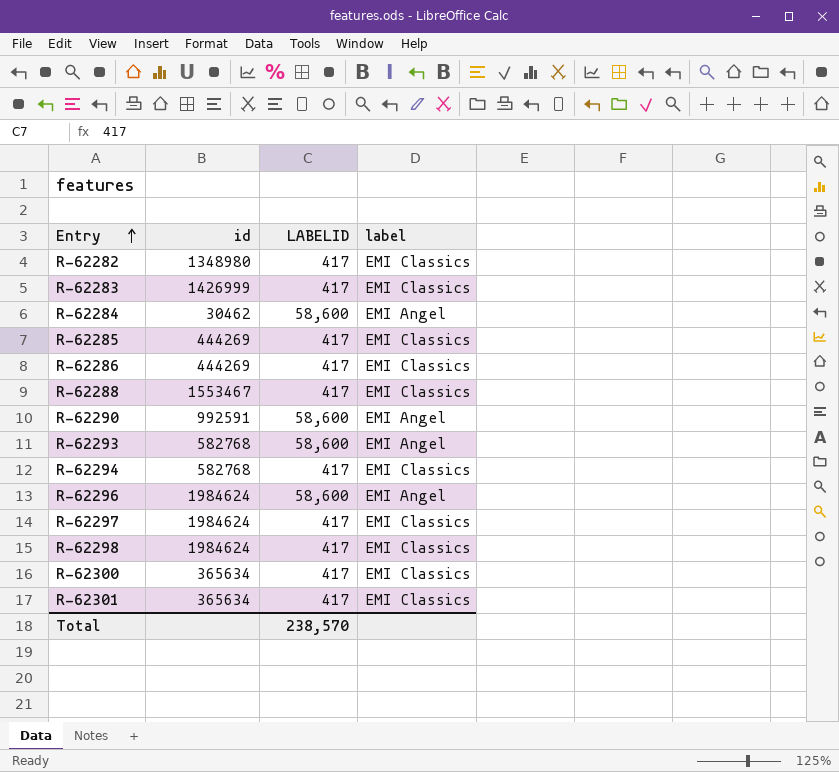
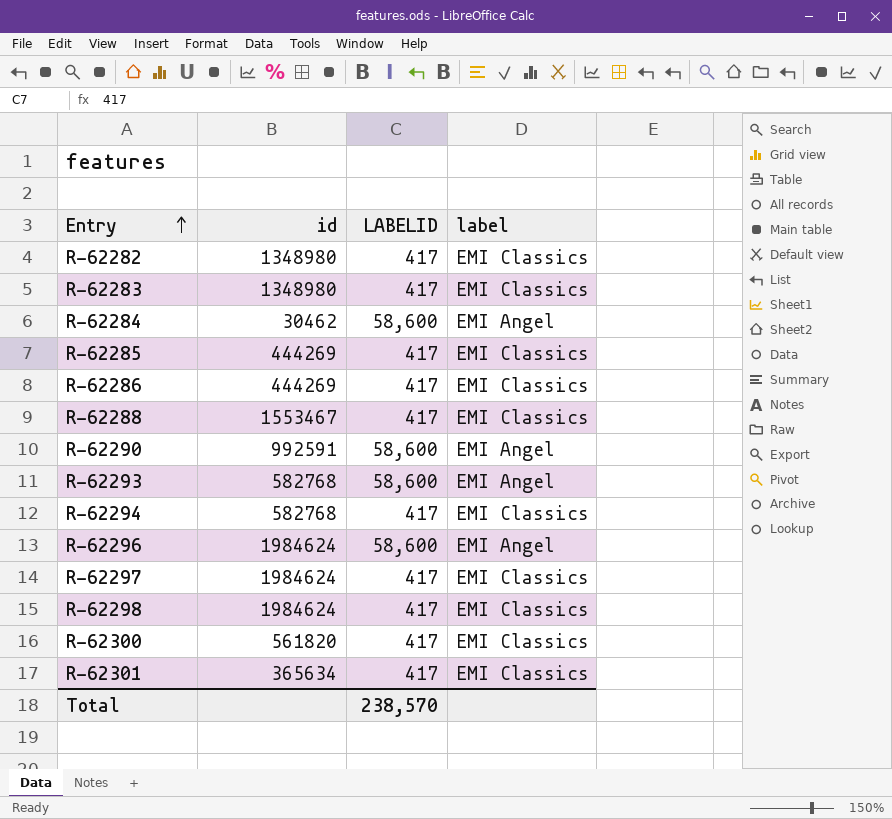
R-62283 | id: 1426999 -> 1348980
R-62300 | id: 365634 -> 561820

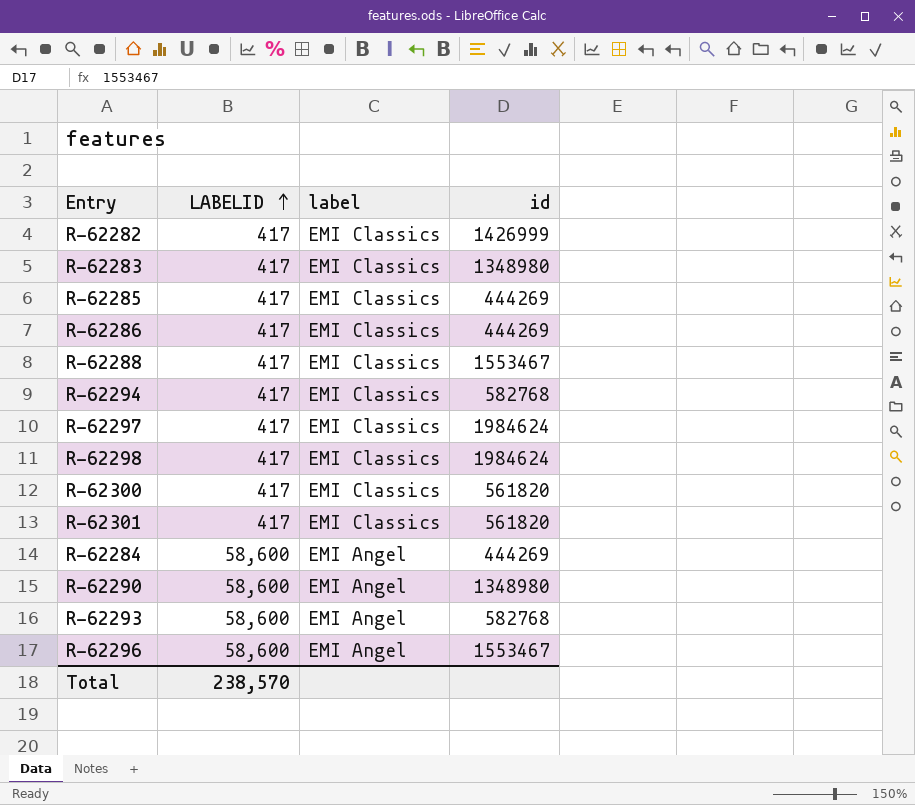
row order: Entry ascending -> LABELID ascending
column id | position: 2 -> 4
R-62282 | id: 1348980 -> 1426999
R-62301 | id: 365634 -> 561820
R-62284 | id: 30462 -> 444269
R-62290 | id: 992591 -> 1348980
R-62296 | id: 1984624 -> 1553467

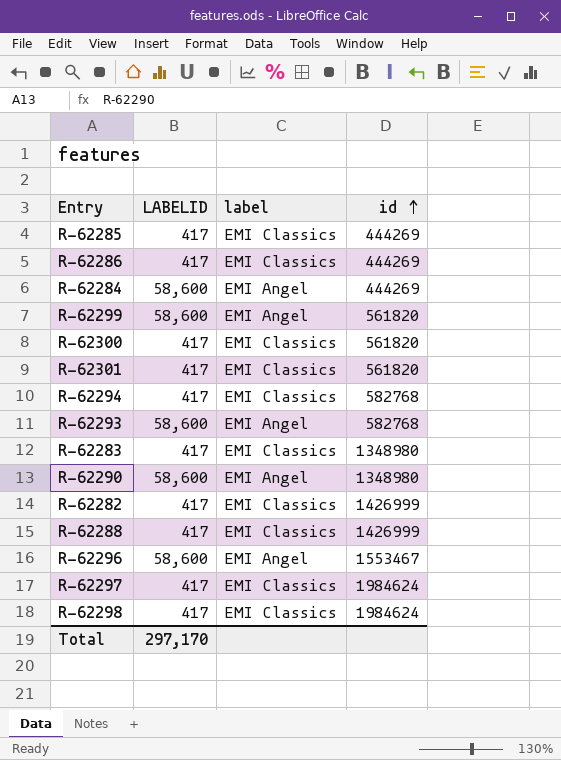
row order: LABELID ascending -> id ascending
row R-62299: none -> 58,600 | EMI Angel | 561820
R-62288 | id: 1553467 -> 1426999
Total | LABELID: 238,570 -> 297,170

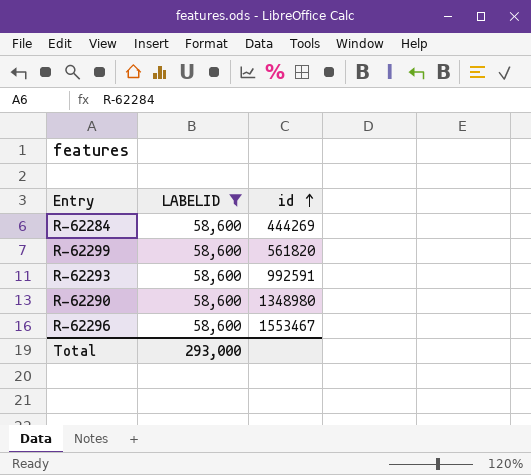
filter: none -> LABELID = 58,600
column label | position: 3 -> none
R-62293 | id: 582768 -> 992591
Total | LABELID: 297,170 -> 293,000

